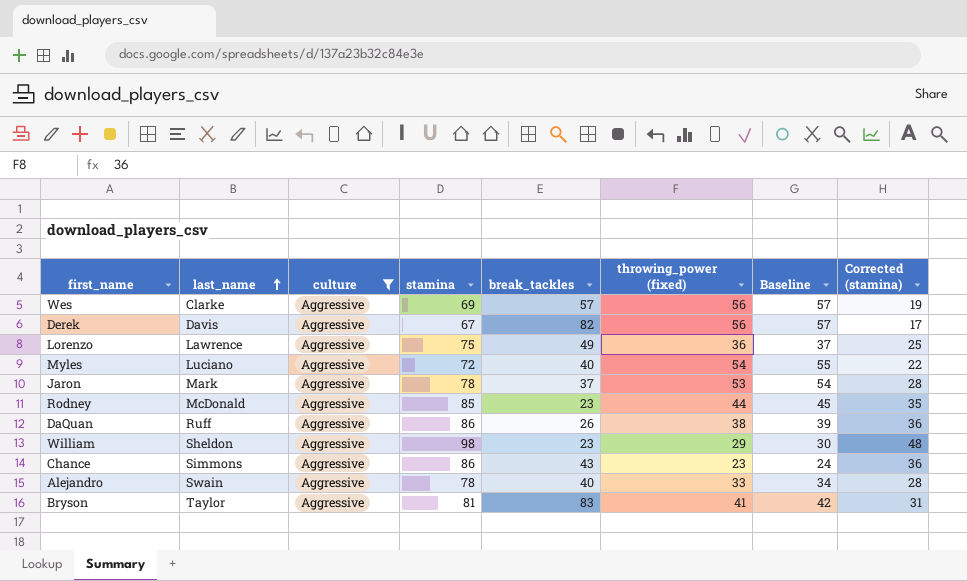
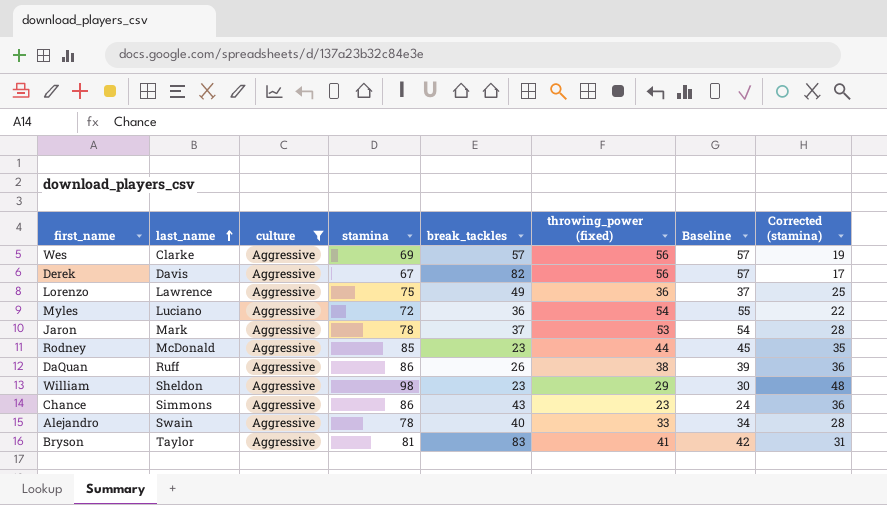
Myles | break_tackles: 40 -> 36

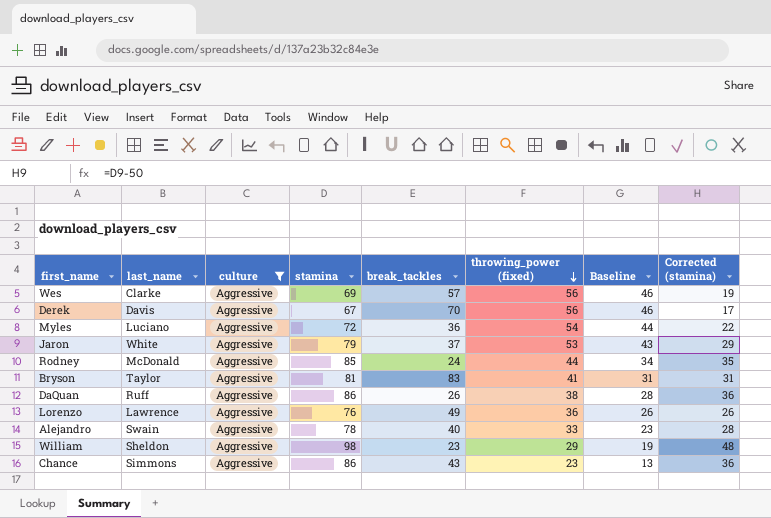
row order: last_name ascending -> throwing_power (fixed) descending
column Baseline | formula: [throwing_power (fixed)] + 1 -> [throwing_power (fixed)] - 10
Derek | break_tackles: 82 -> 70
Jaron | last_name: Mark -> White
Jaron | stamina: 78 -> 79
Jaron | Corrected (stamina): 28 -> 29
Rodney | break_tackles: 23 -> 24
Lorenzo | stamina: 75 -> 76
Lorenzo | Corrected (stamina): 25 -> 26

